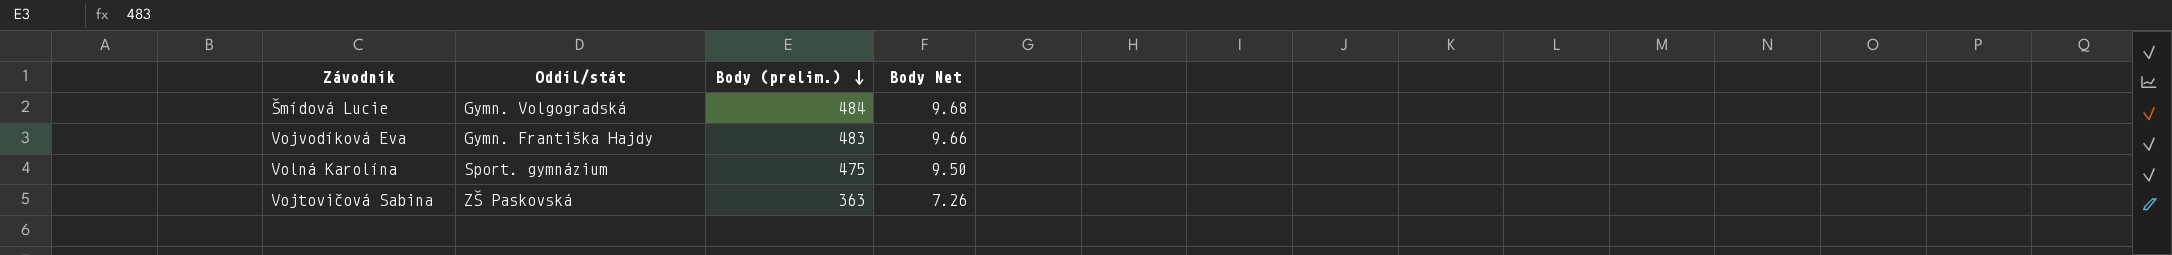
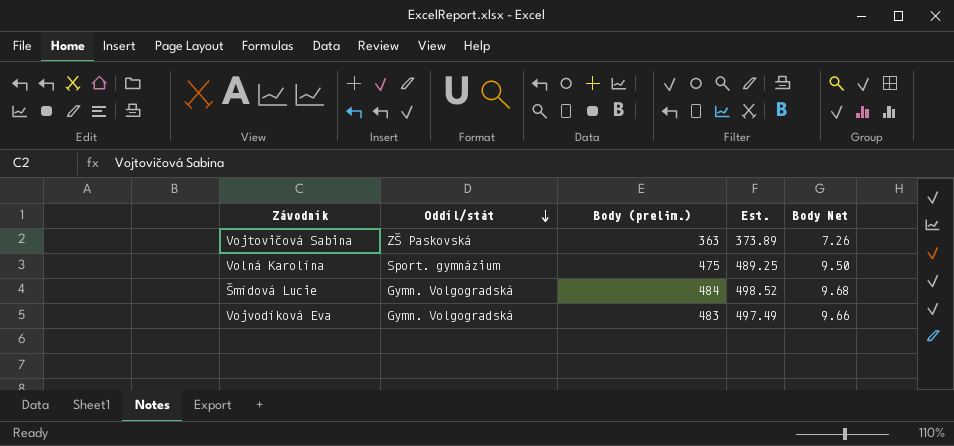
row order: Body (prelim.) descending -> Oddíl/stát descending
column Est. | formula: none -> [Body (prelim.)] * 1.03
Vojvodíková Eva | Oddíl/stát: Gymn. Františka Hajdy -> Gymn. Volgogradská

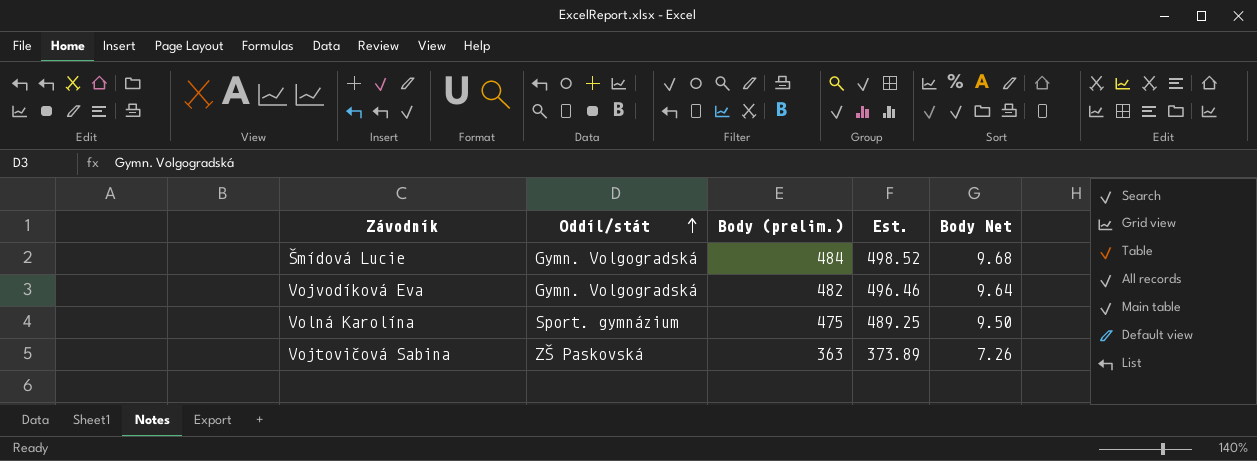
row order: Oddíl/stát descending -> Oddíl/stát ascending
Vojvodíková Eva | Body (prelim.): 483 -> 482
Vojvodíková Eva | Est.: 497.49 -> 496.46
Vojvodíková Eva | Body Net: 9.66 -> 9.64

